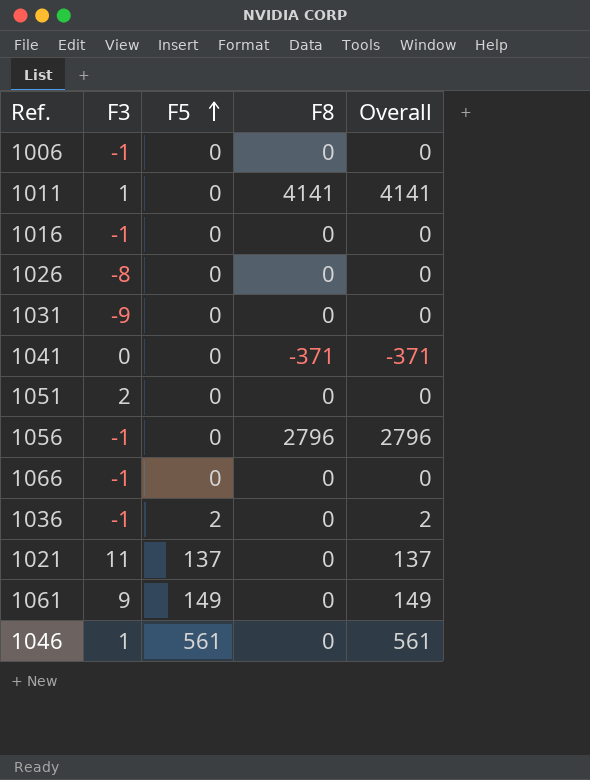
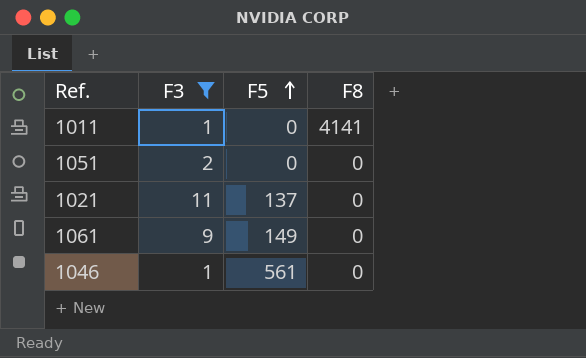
filter: none -> F3 >= 1
column Overall | formula: [F5] + [F8] -> none

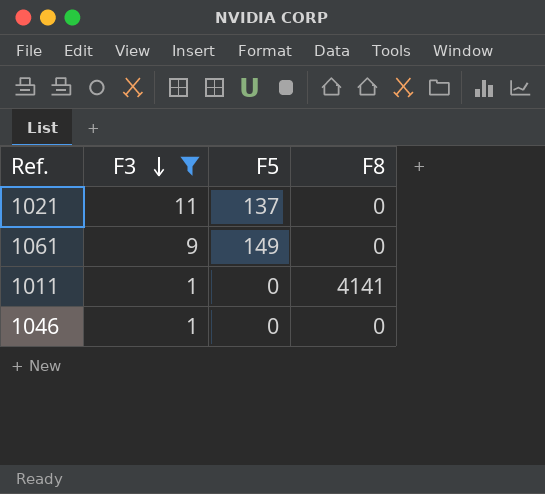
row order: F5 ascending -> F3 descending
row 1051: 2 | 0 | 0 -> none
1046 | F5: 561 -> 0

